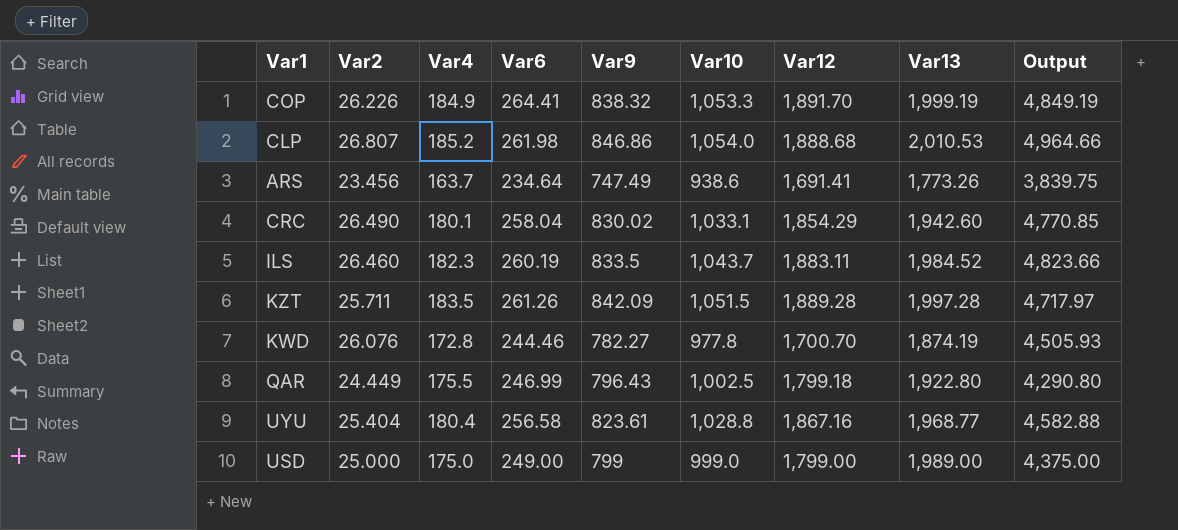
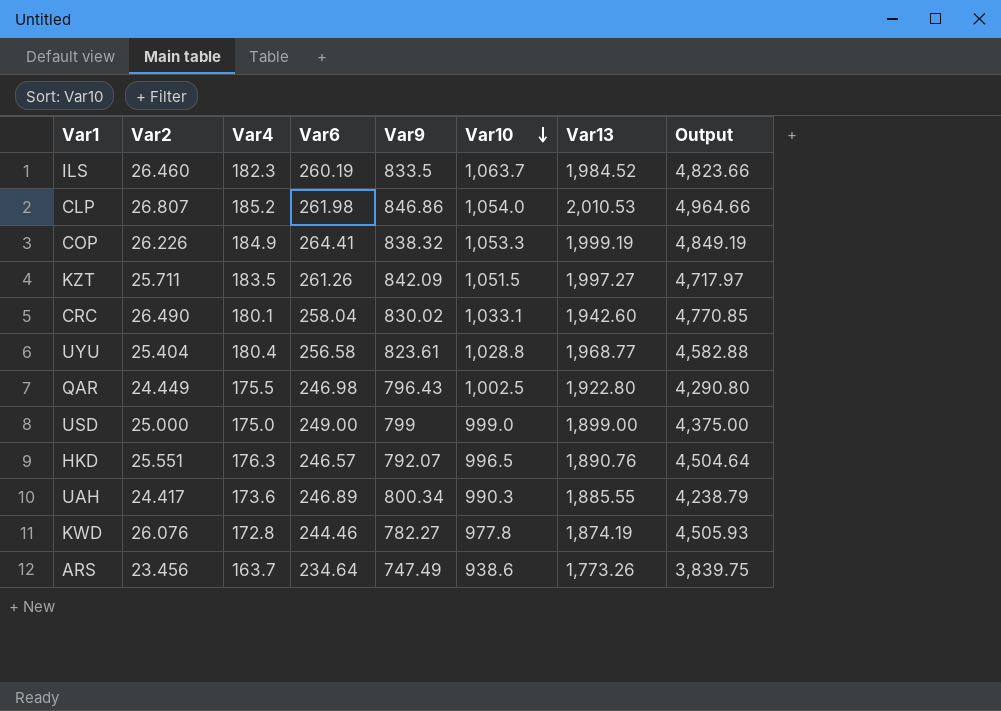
row order: none -> Var10 descending
column Var12 | position: 7 -> none
ILS | Var10: 1,043.7 -> 1,063.7
KZT | Var13: 1,997.28 -> 1,997.27
QAR | Var6: 246.99 -> 246.98
USD | Var13: 1,989.00 -> 1,899.00
row HKD: none -> 25.551 | 176.3 | 246.57 | 792.07 | 996.5 | 1,890.76 | 4,504.64
row UAH: none -> 24.417 | 173.6 | 246.89 | 800.34 | 990.3 | 1,885.55 | 4,238.79

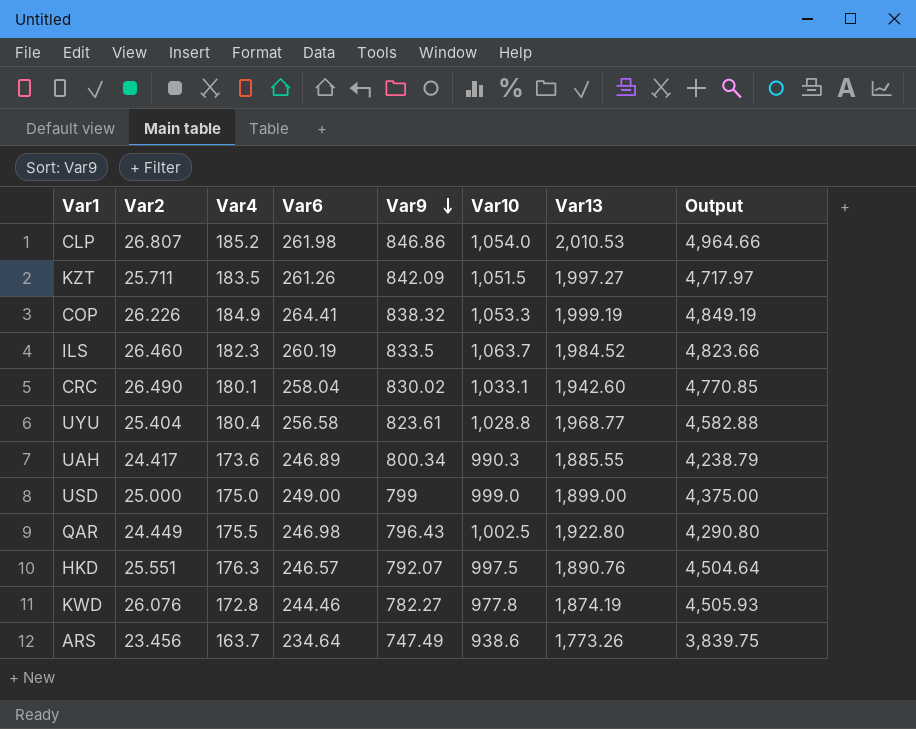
row order: Var10 descending -> Var9 descending
HKD | Var10: 996.5 -> 997.5

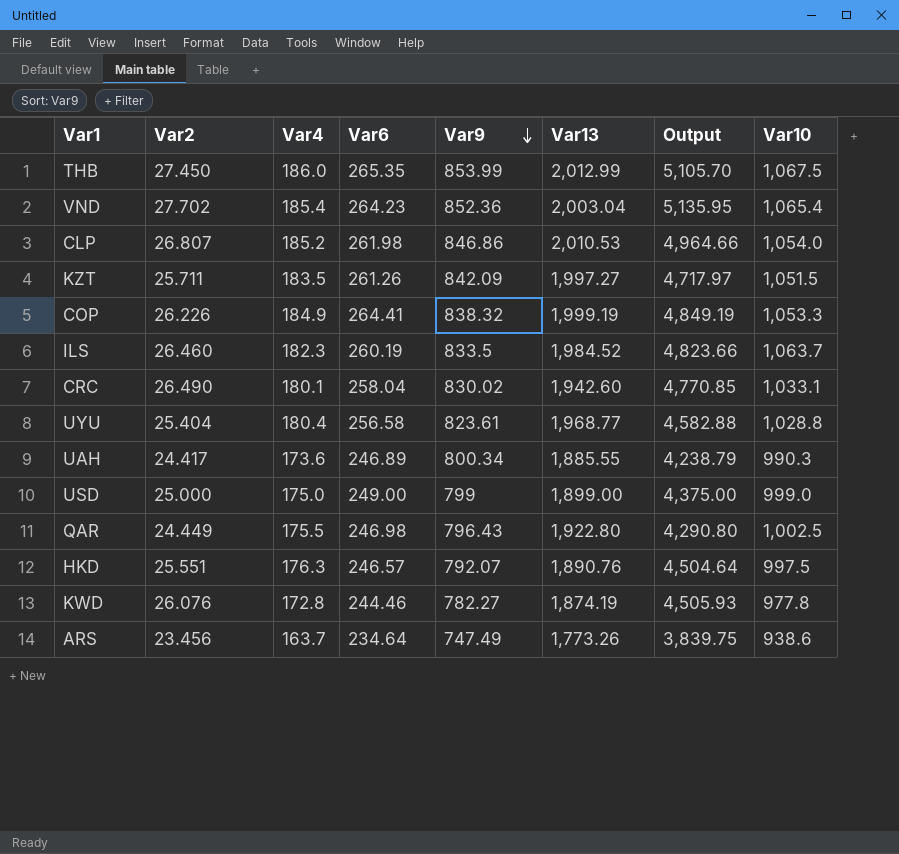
column Var10 | position: 6 -> 8
row THB: none -> 27.450 | 186.0 | 265.35 | 853.99 | 2,012.99 | 5,105.70 | 1,067.5
row VND: none -> 27.702 | 185.4 | 264.23 | 852.36 | 2,003.04 | 5,135.95 | 1,065.4

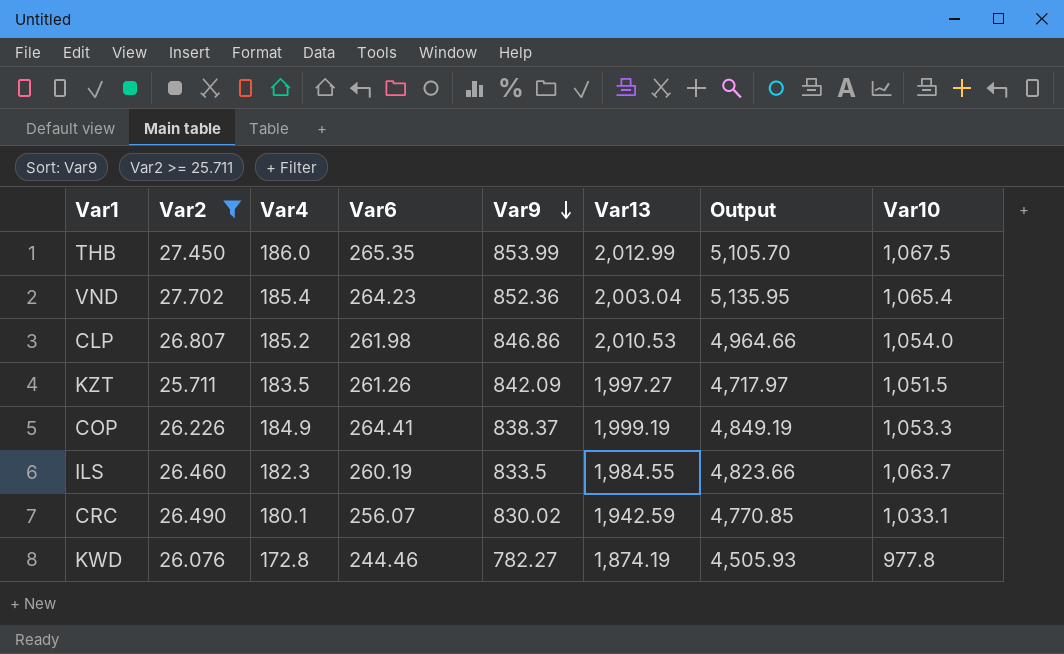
filter: none -> Var2 >= 25.711
COP | Var9: 838.32 -> 838.37
ILS | Var13: 1,984.52 -> 1,984.55
CRC | Var6: 258.04 -> 256.07
CRC | Var13: 1,942.60 -> 1,942.59

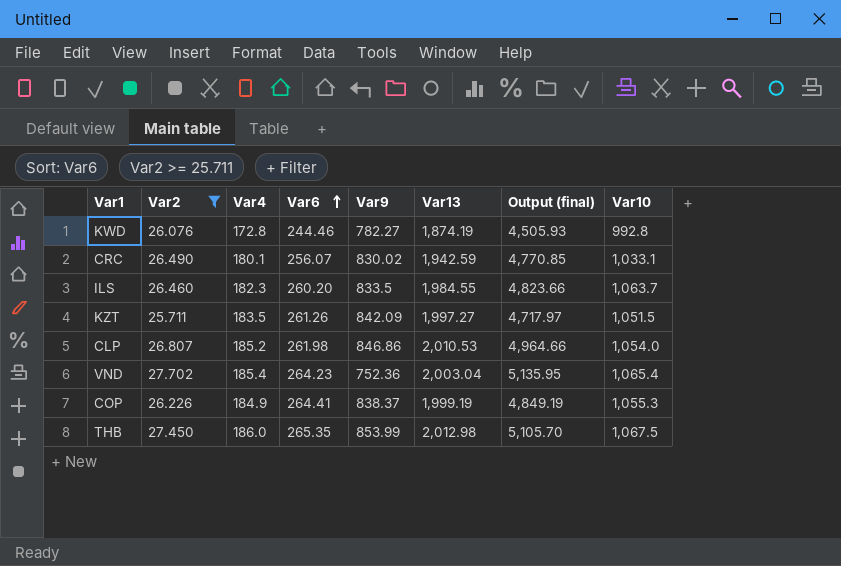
row order: Var9 descending -> Var6 ascending
column name: Output -> Output (final)
KWD | Var10: 977.8 -> 992.8
ILS | Var6: 260.19 -> 260.20
VND | Var9: 852.36 -> 752.36
COP | Var10: 1,053.3 -> 1,055.3
THB | Var13: 2,012.99 -> 2,012.98

